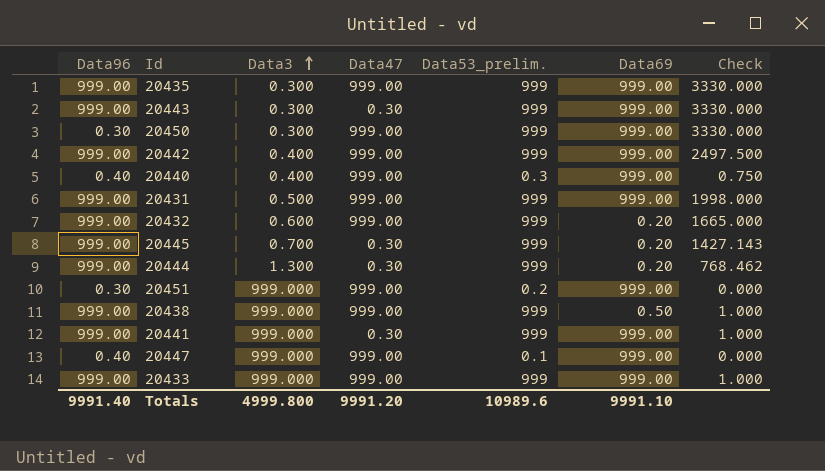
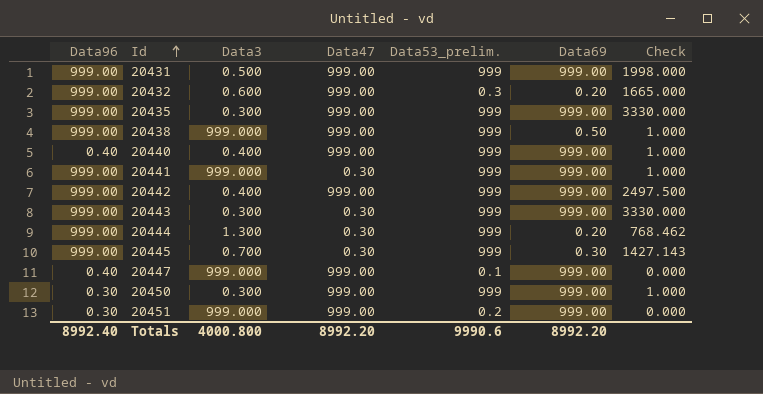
row order: Data3 ascending -> Id ascending
column Check | formula: [Data53_prelim.] / [Data3] -> [Data96] / [Data3]
row 20433: 999.00 | 999.000 | 999.00 | 999 | 999.00 | 1.000 -> none
20432 | Data53_prelim.: 999 -> 0.3
20440 | Data53_prelim.: 0.3 -> 999
20445 | Data69: 0.20 -> 0.30
Totals | Data96: 9991.40 -> 8992.40
Totals | Data3: 4999.800 -> 4000.800
Totals | Data47: 9991.20 -> 8992.20
Totals | Data53_prelim.: 10989.6 -> 9990.6
Totals | Data69: 9991.10 -> 8992.20

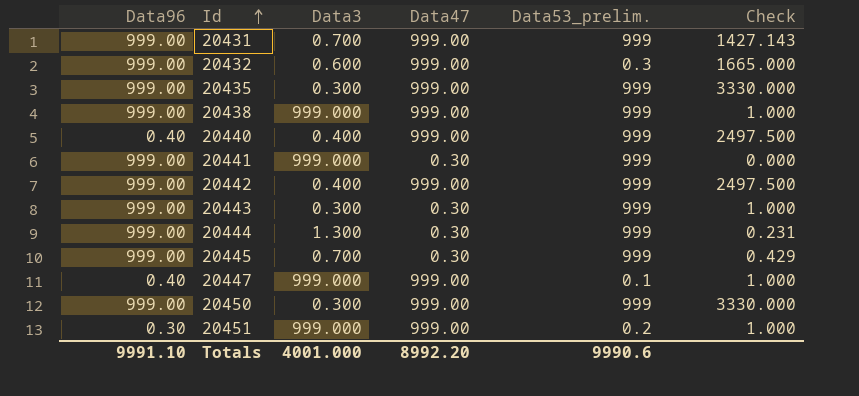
column Data69 | position: 6 -> none
column Check | formula: [Data96] / [Data3] -> [Data47] / [Data3]
20431 | Data3: 0.500 -> 0.700
20450 | Data96: 0.30 -> 999.00
Totals | Data96: 8992.40 -> 9991.10
Totals | Data3: 4000.800 -> 4001.000

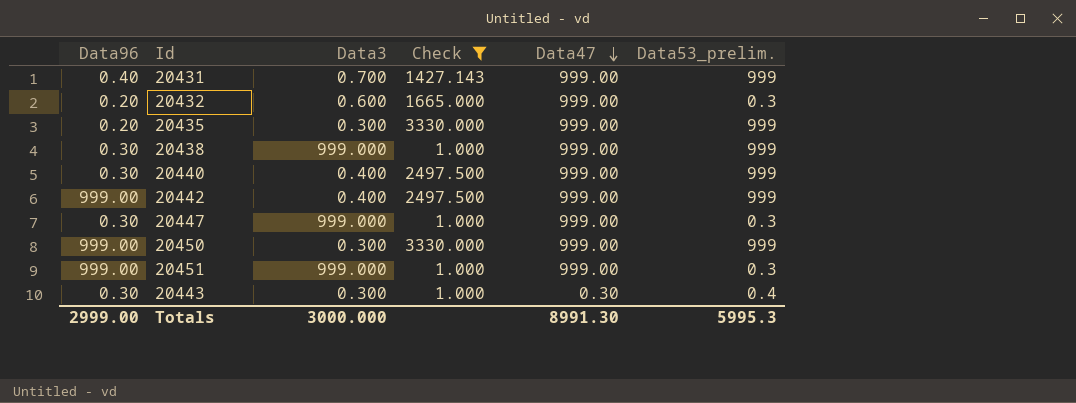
filter: none -> Check >= 1.000
row order: Id ascending -> Data47 descending
column Check | position: 6 -> 4
20431 | Data96: 999.00 -> 0.40
20432 | Data96: 999.00 -> 0.20
20435 | Data96: 999.00 -> 0.20
20438 | Data96: 999.00 -> 0.30
20440 | Data96: 0.40 -> 0.30
20447 | Data96: 0.40 -> 0.30
20447 | Data53_prelim.: 0.1 -> 0.3
20451 | Data96: 0.30 -> 999.00
20451 | Data53_prelim.: 0.2 -> 0.3
20443 | Data96: 999.00 -> 0.30
20443 | Data53_prelim.: 999 -> 0.4
Totals | Data96: 9991.10 -> 2999.00
Totals | Data3: 4001.000 -> 3000.000
Totals | Data47: 8992.20 -> 8991.30
Totals | Data53_prelim.: 9990.6 -> 5995.3

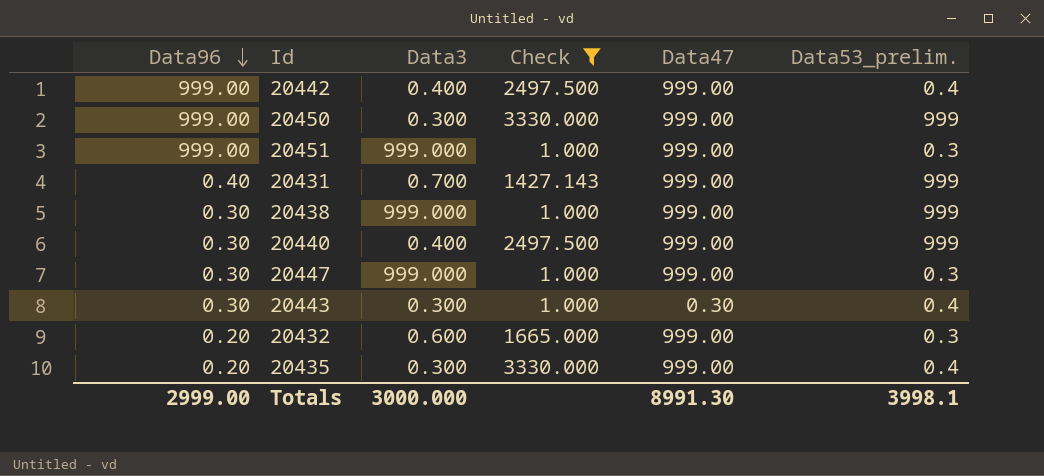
row order: Data47 descending -> Data96 descending
20442 | Data53_prelim.: 999 -> 0.4
20435 | Data53_prelim.: 999 -> 0.4
Totals | Data53_prelim.: 5995.3 -> 3998.1

